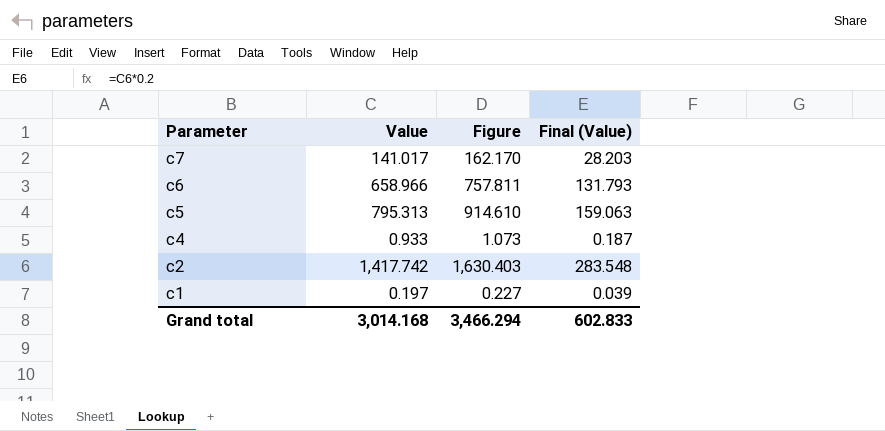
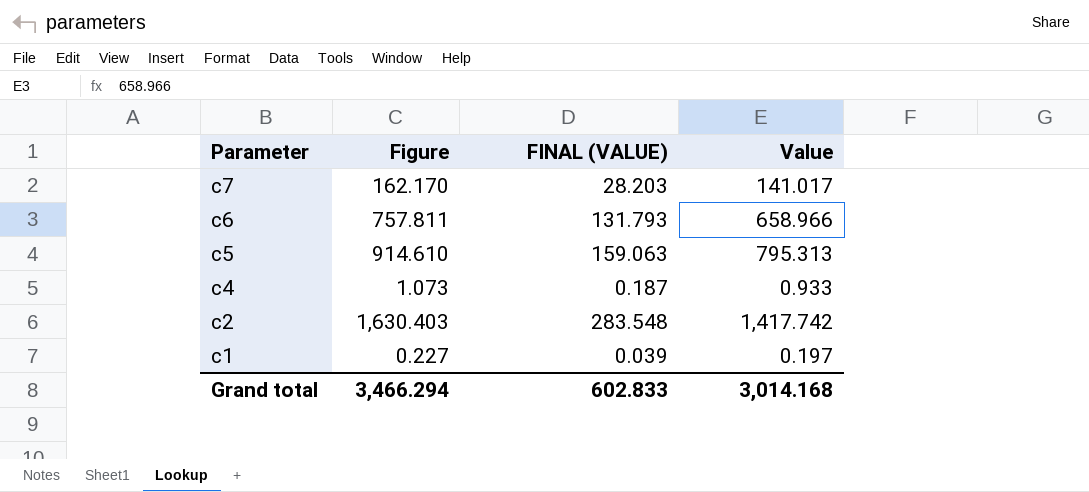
column name: Final (Value) -> FINAL (VALUE)
column Value | position: 2 -> 4

